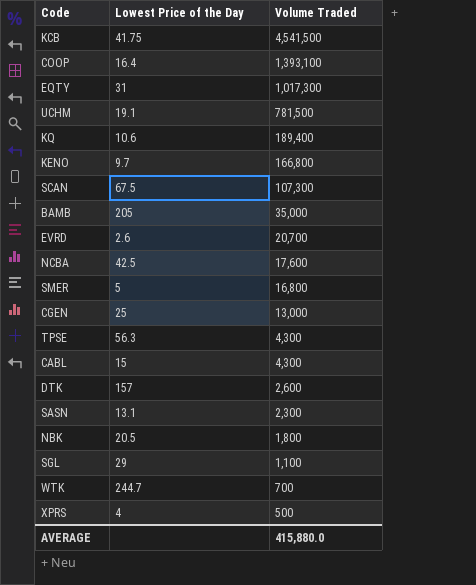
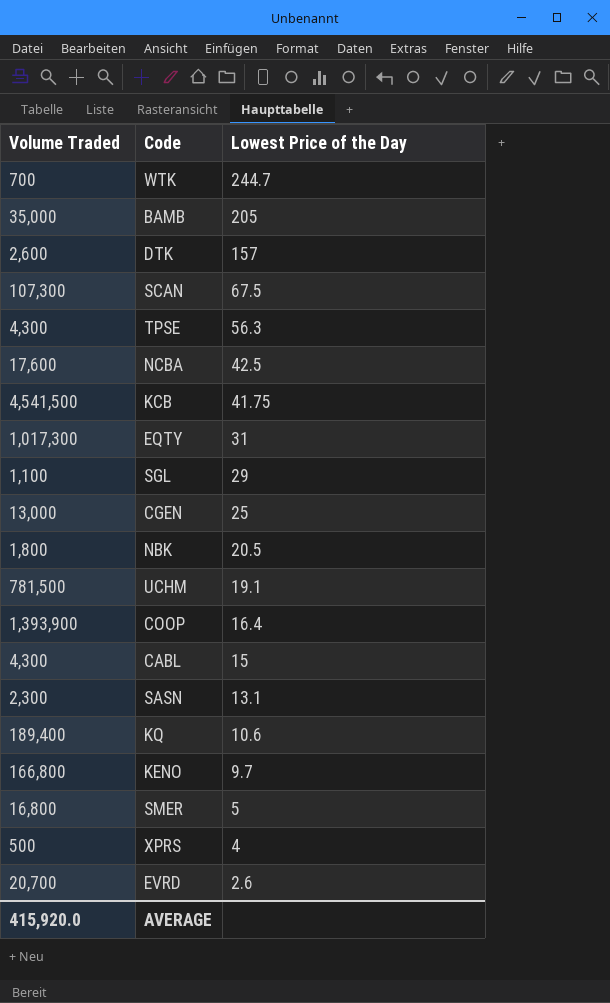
row order: Volume Traded descending -> Lowest Price of the Day descending
column Volume Traded | position: 3 -> 1
COOP | Volume Traded: 1,393,100 -> 1,393,900
AVERAGE | Volume Traded: 415,880.0 -> 415,920.0

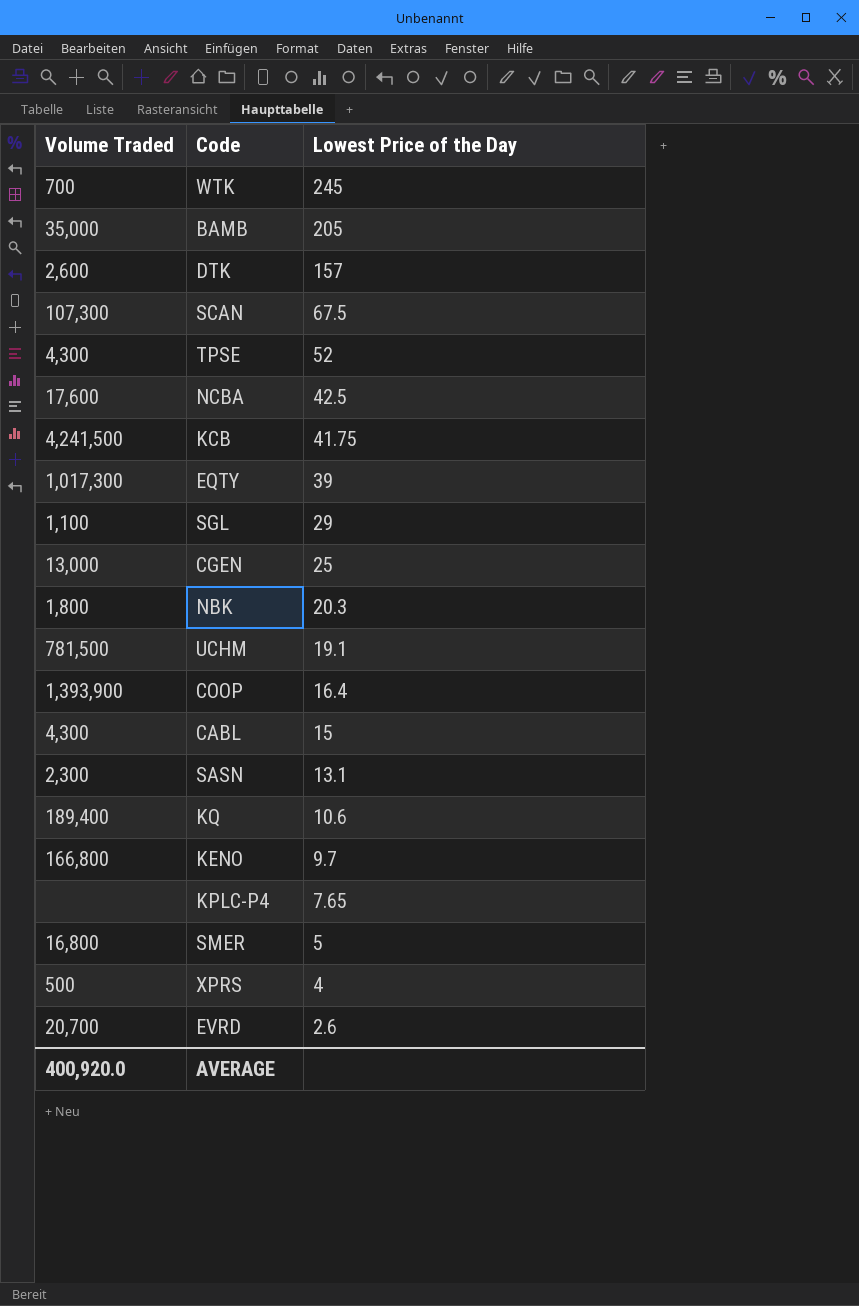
WTK | Lowest Price of the Day: 244.7 -> 245
TPSE | Lowest Price of the Day: 56.3 -> 52
KCB | Volume Traded: 4,541,500 -> 4,241,500
EQTY | Lowest Price of the Day: 31 -> 39
NBK | Lowest Price of the Day: 20.5 -> 20.3
row KPLC-P4: none -> none | 7.65
AVERAGE | Volume Traded: 415,920.0 -> 400,920.0

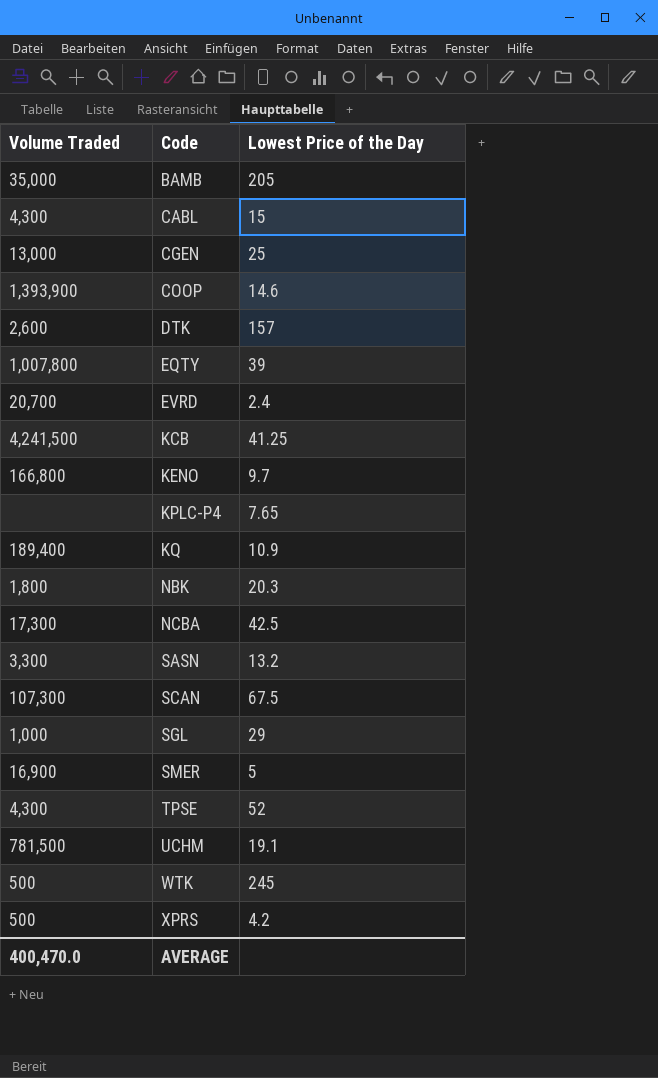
row order: Lowest Price of the Day descending -> Code ascending
COOP | Lowest Price of the Day: 16.4 -> 14.6
EQTY | Volume Traded: 1,017,300 -> 1,007,800
EVRD | Lowest Price of the Day: 2.6 -> 2.4
KCB | Lowest Price of the Day: 41.75 -> 41.25
KQ | Lowest Price of the Day: 10.6 -> 10.9
NCBA | Volume Traded: 17,600 -> 17,300
SASN | Volume Traded: 2,300 -> 3,300
SASN | Lowest Price of the Day: 13.1 -> 13.2
SGL | Volume Traded: 1,100 -> 1,000
SMER | Volume Traded: 16,800 -> 16,900
WTK | Volume Traded: 700 -> 500
XPRS | Lowest Price of the Day: 4 -> 4.2
AVERAGE | Volume Traded: 400,920.0 -> 400,470.0

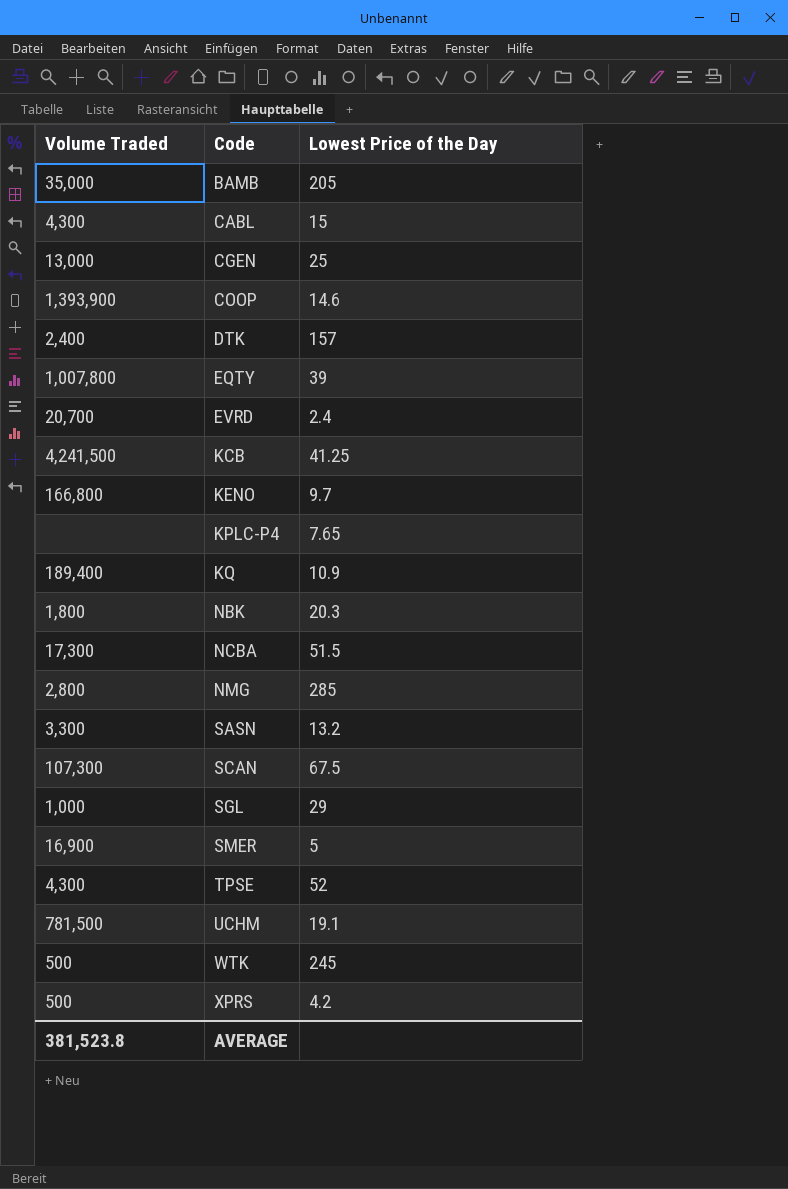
DTK | Volume Traded: 2,600 -> 2,400
NCBA | Lowest Price of the Day: 42.5 -> 51.5
row NMG: none -> 2,800 | 285
AVERAGE | Volume Traded: 400,470.0 -> 381,523.8

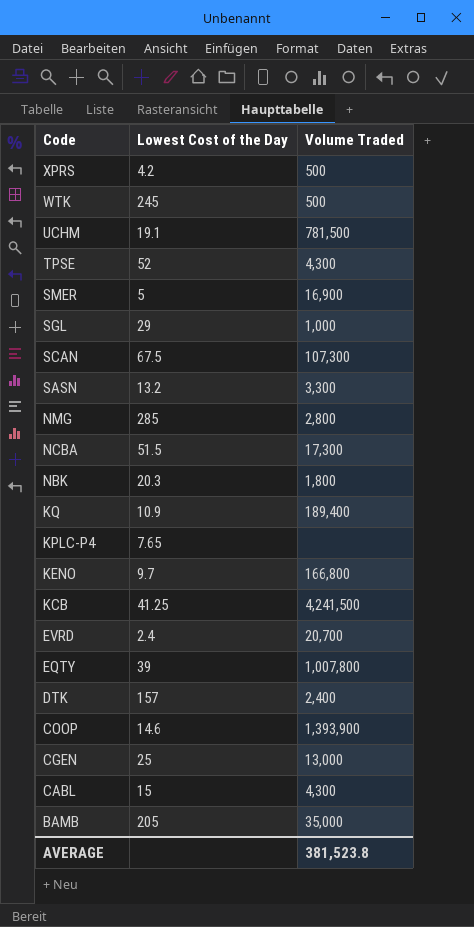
row order: Code ascending -> Code descending
column name: Lowest Price of the Day -> Lowest Cost of the Day
column Volume Traded | position: 1 -> 3

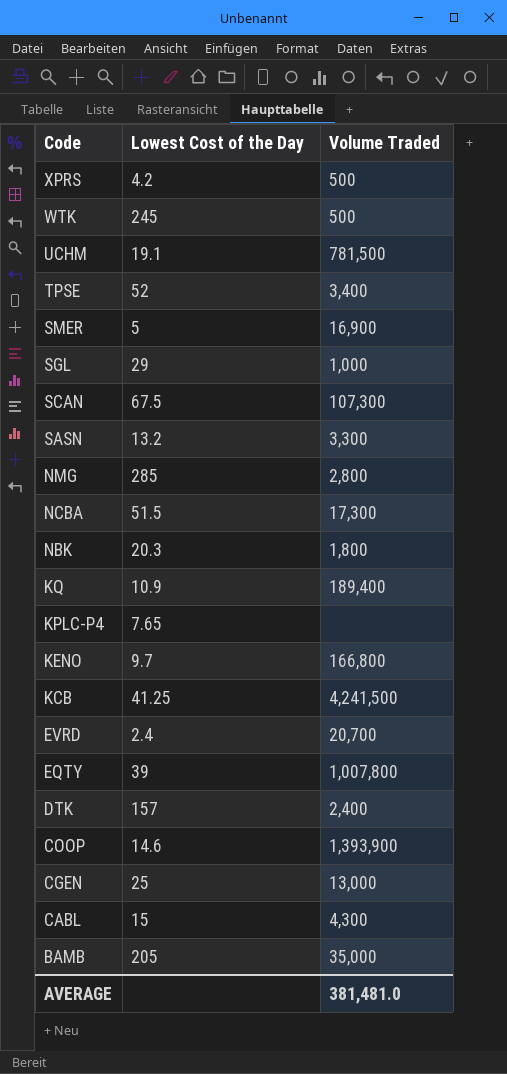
TPSE | Volume Traded: 4,300 -> 3,400
AVERAGE | Volume Traded: 381,523.8 -> 381,481.0

